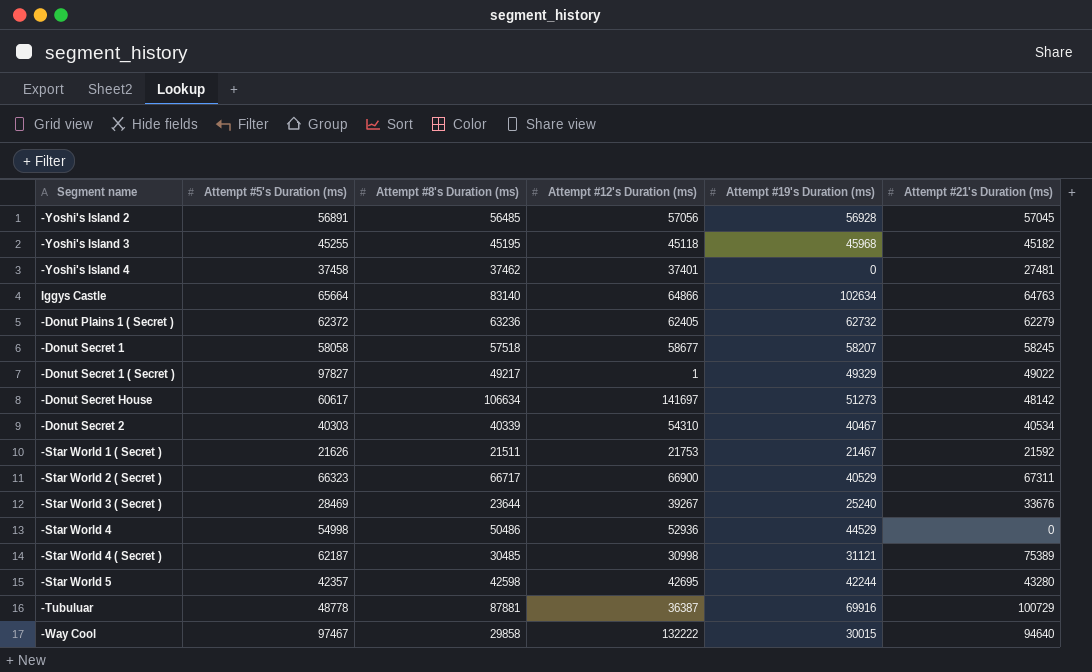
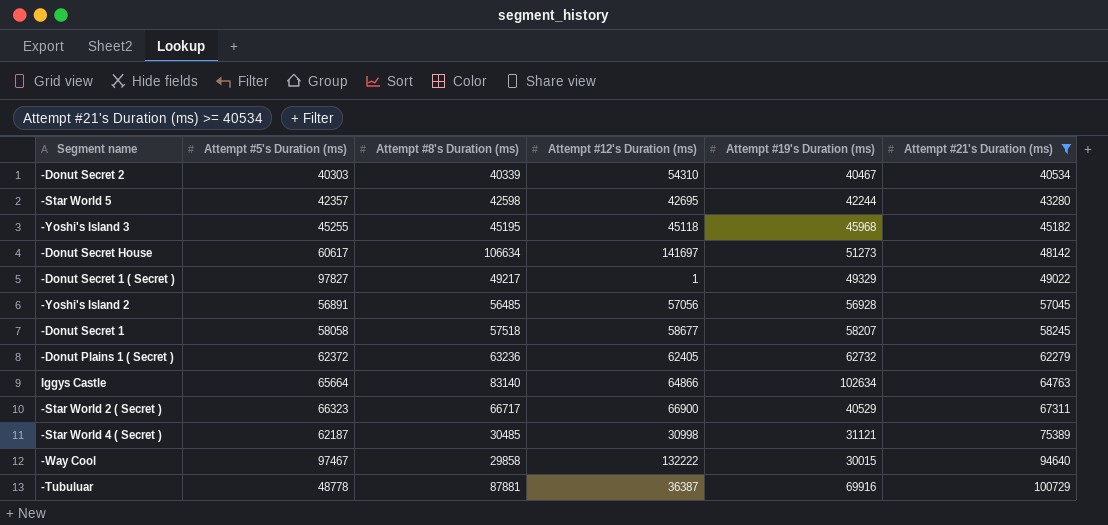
filter: none -> Attempt #21's Duration (ms) >= 40534
row order: none -> Attempt #21's Duration (ms) ascending

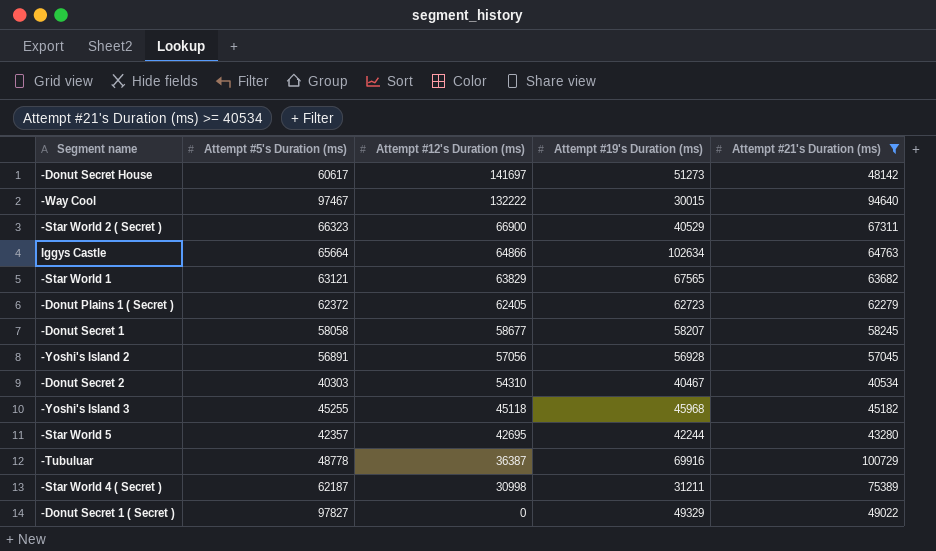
row order: Attempt #21's Duration (ms) ascending -> Attempt #12's Duration (ms) descending
column Attempt #8's Duration (ms) | position: 3 -> none
row -Star World 1: none -> 63121 | 63829 | 67565 | 63682
-Donut Plains 1 ( Secret ) | Attempt #19's Duration (ms): 62732 -> 62723
-Star World 4 ( Secret ) | Attempt #19's Duration (ms): 31121 -> 31211
-Donut Secret 1 ( Secret ) | Attempt #12's Duration (ms): 1 -> 0

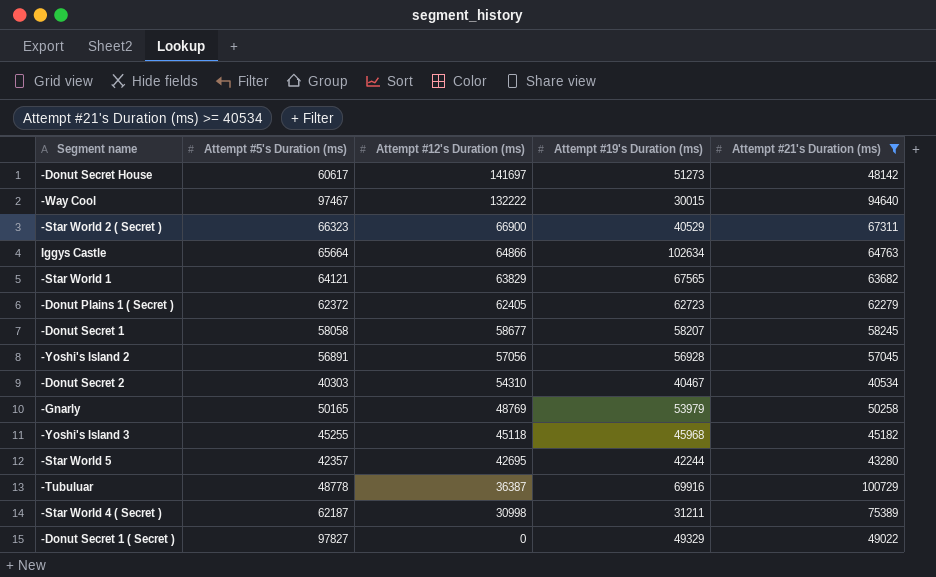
-Star World 1 | Attempt #5's Duration (ms): 63121 -> 64121
row -Gnarly: none -> 50165 | 48769 | 53979 | 50258

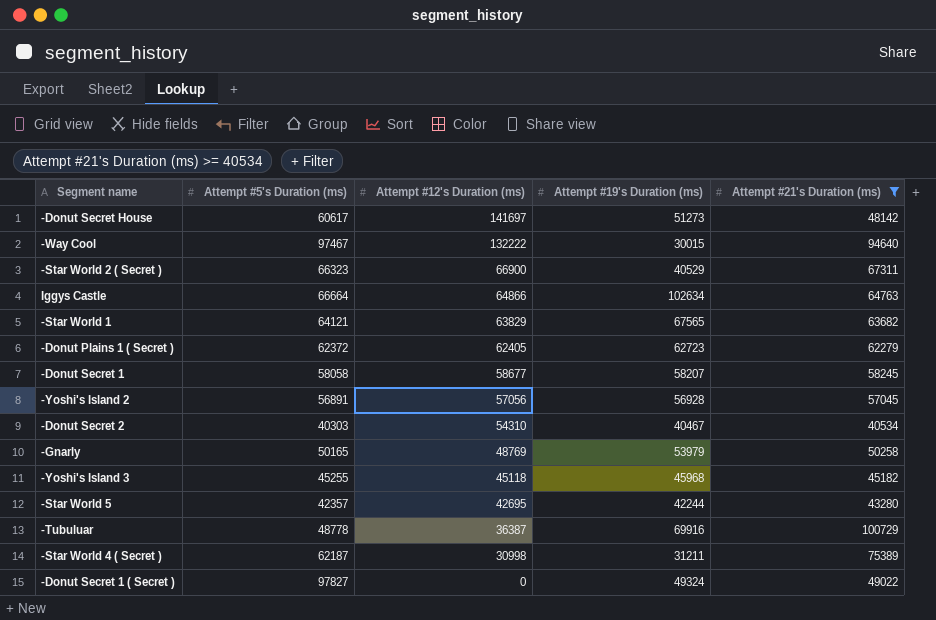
Iggys Castle | Attempt #5's Duration (ms): 65664 -> 66664
-Donut Secret 1 ( Secret ) | Attempt #19's Duration (ms): 49329 -> 49324

